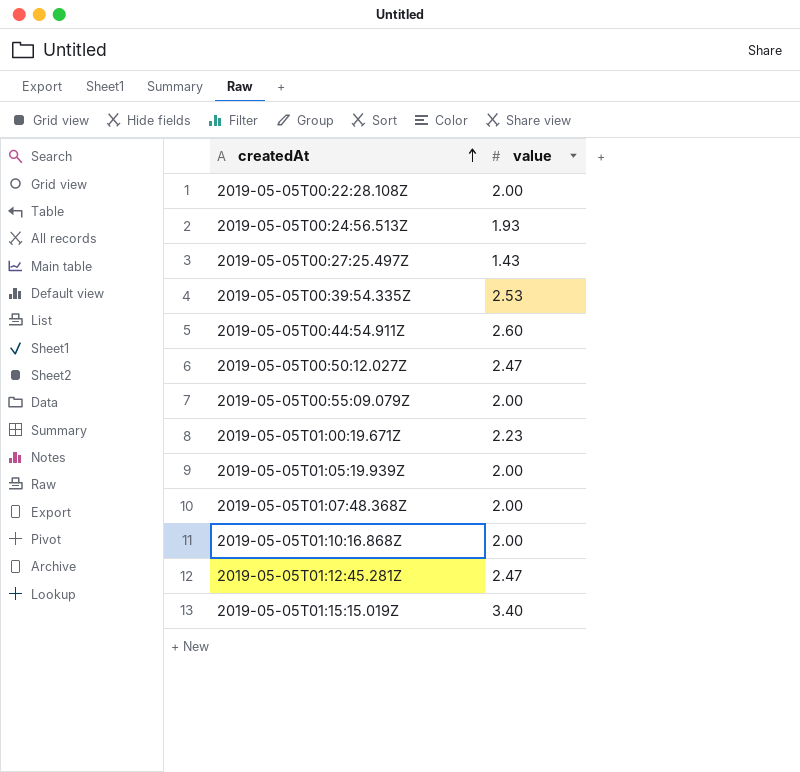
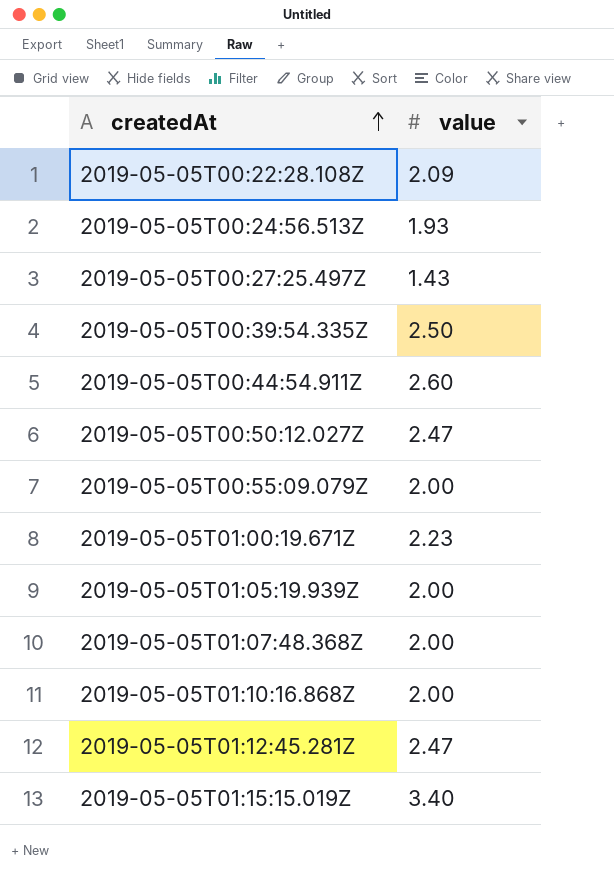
2019-05-05T00:22:28.108Z | value: 2.00 -> 2.09
2019-05-05T00:39:54.335Z | value: 2.53 -> 2.50

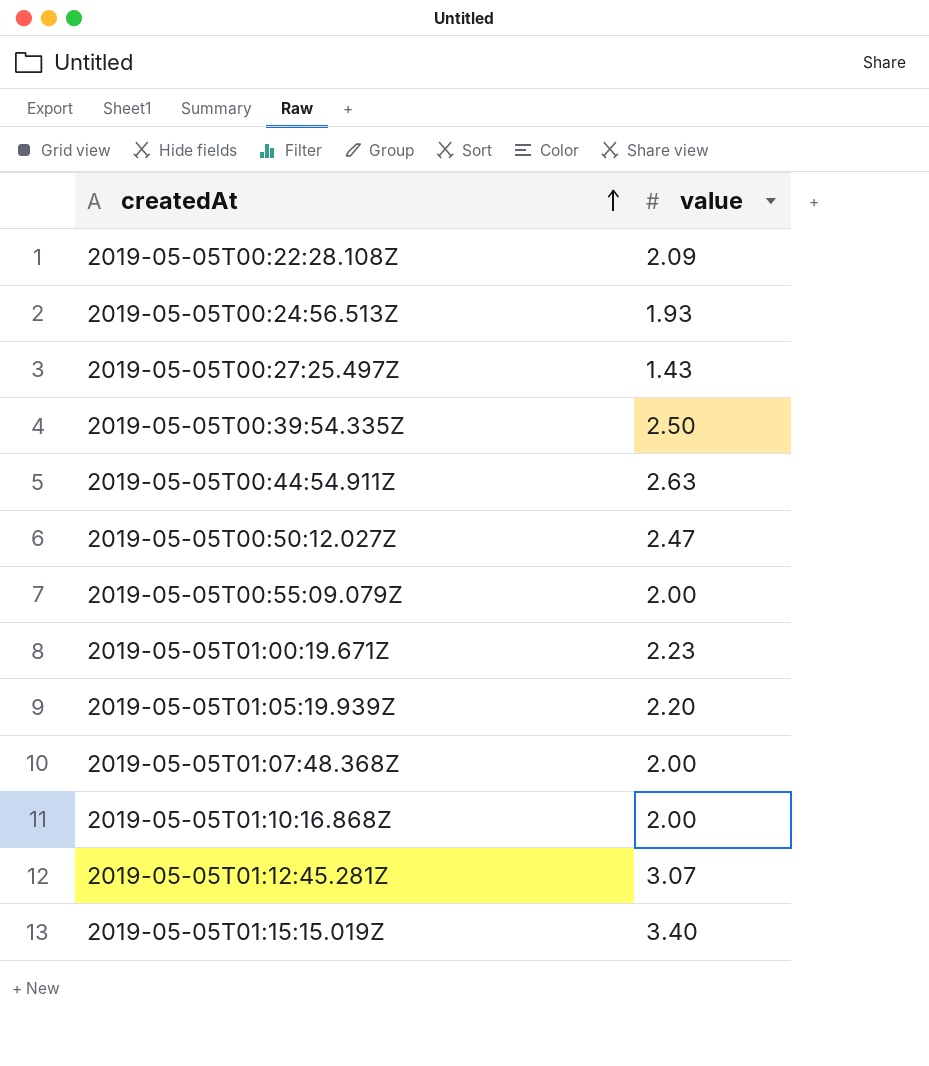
2019-05-05T00:44:54.911Z | value: 2.60 -> 2.63
2019-05-05T01:05:19.939Z | value: 2.00 -> 2.20
2019-05-05T01:12:45.281Z | value: 2.47 -> 3.07

